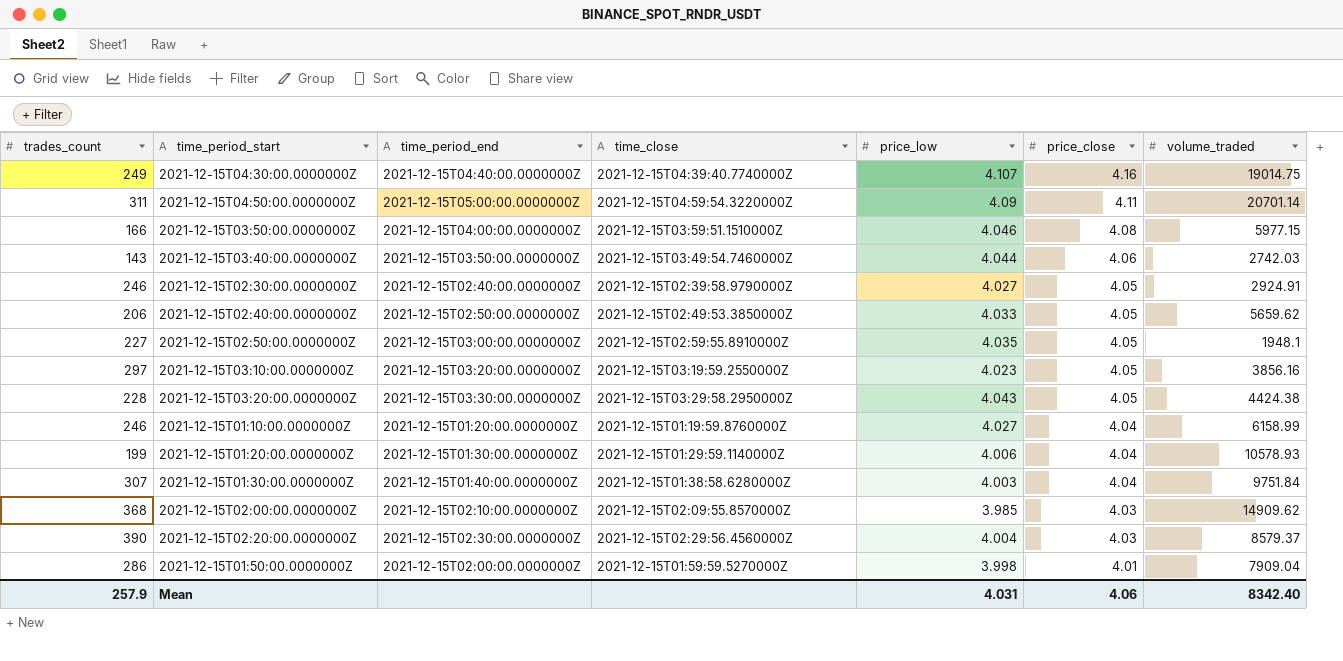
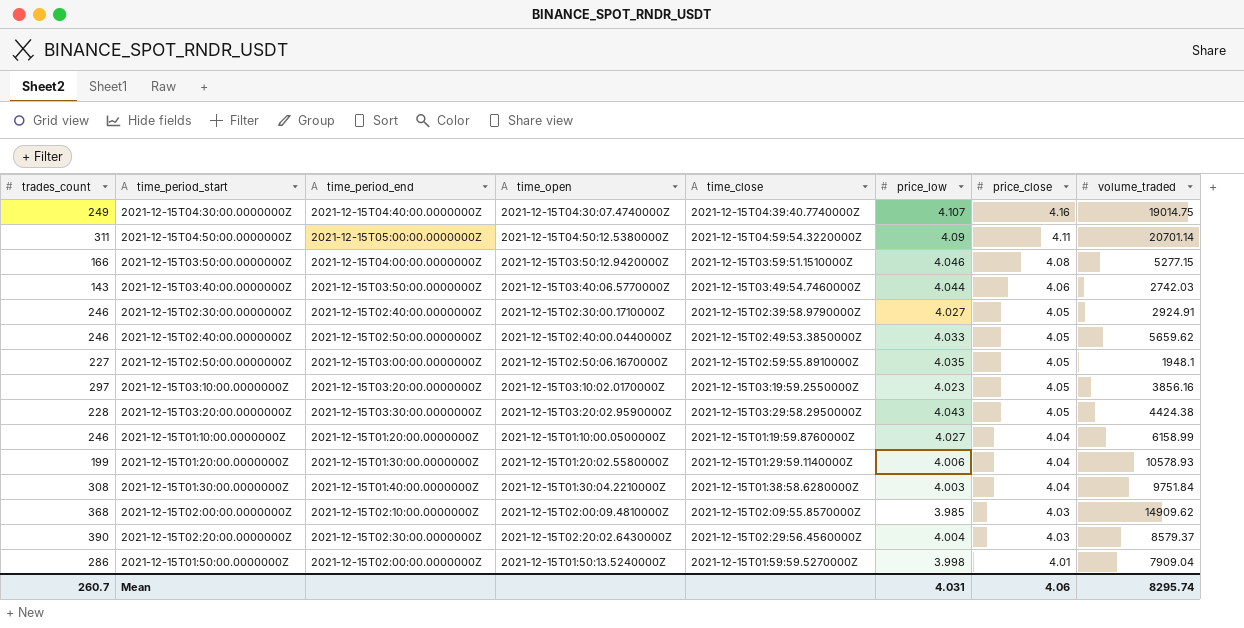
column time_open | position: none -> 4
2021-12-15T03:50:00.0000000Z | volume_traded: 5977.15 -> 5277.15
2021-12-15T02:40:00.0000000Z | trades_count: 206 -> 246
2021-12-15T01:30:00.0000000Z | trades_count: 307 -> 308
Mean | trades_count: 257.9 -> 260.7
Mean | volume_traded: 8342.40 -> 8295.74

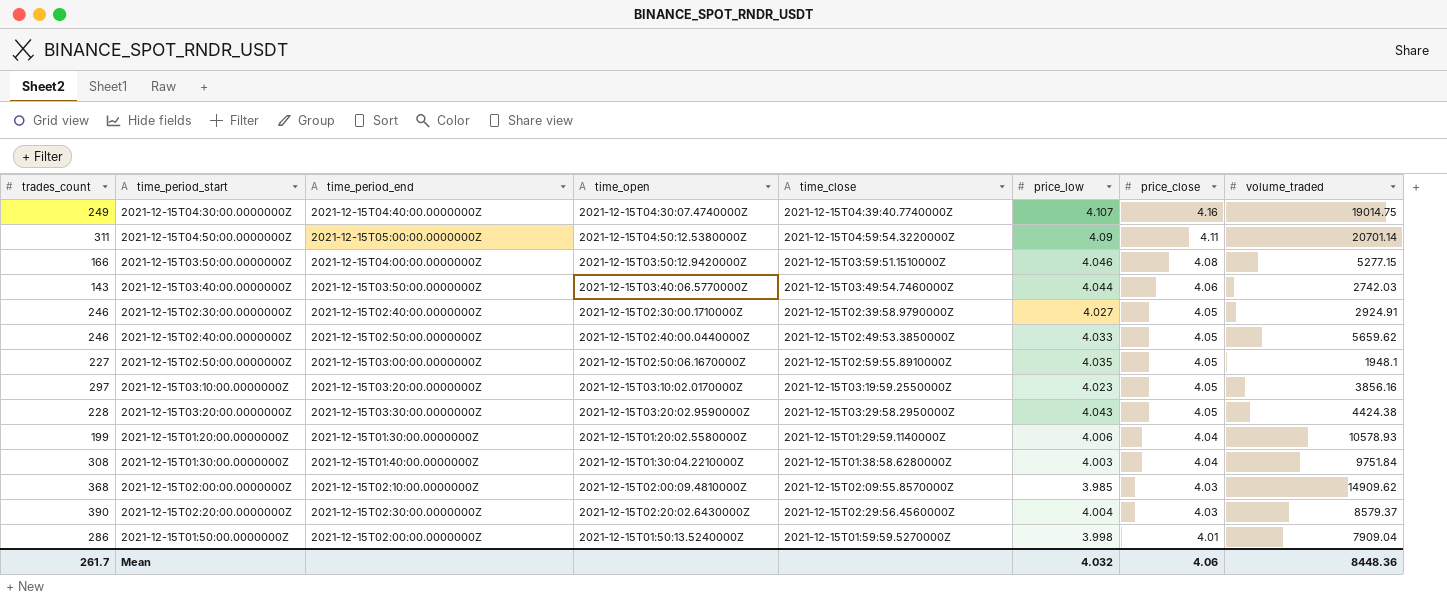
row 2021-12-15T01:10:00.0000000Z: 246 | 2021-12-15T01:20:00.0000000Z | 2021-12-15T01:10:00.0500000Z | 2021-12-15T01:19:59.8760000Z | 4.027 | 4.04 | 6158.99 -> none
Mean | trades_count: 260.7 -> 261.7
Mean | price_low: 4.031 -> 4.032
Mean | volume_traded: 8295.74 -> 8448.36

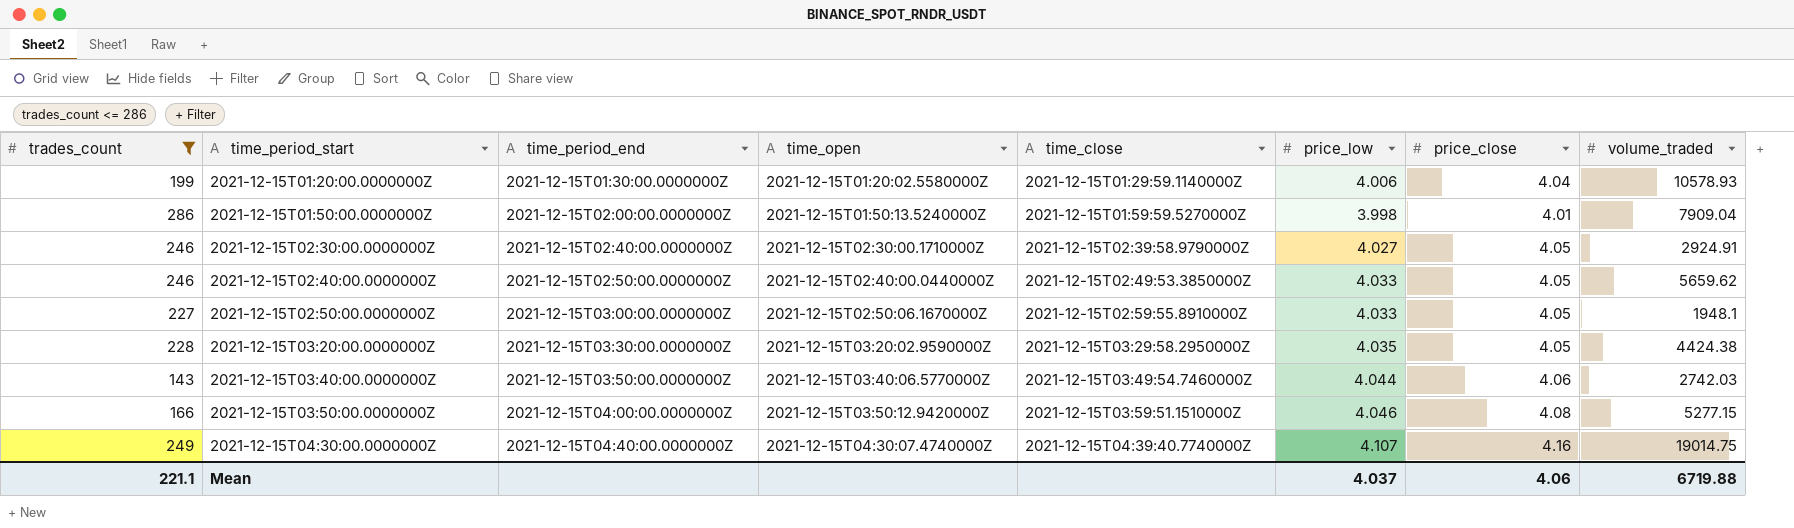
filter: none -> trades_count <= 286
row order: price_close descending -> time_period_start ascending
2021-12-15T02:50:00.0000000Z | price_low: 4.035 -> 4.033
2021-12-15T03:20:00.0000000Z | price_low: 4.043 -> 4.035
Mean | trades_count: 261.7 -> 221.1
Mean | price_low: 4.032 -> 4.037
Mean | volume_traded: 8448.36 -> 6719.88

